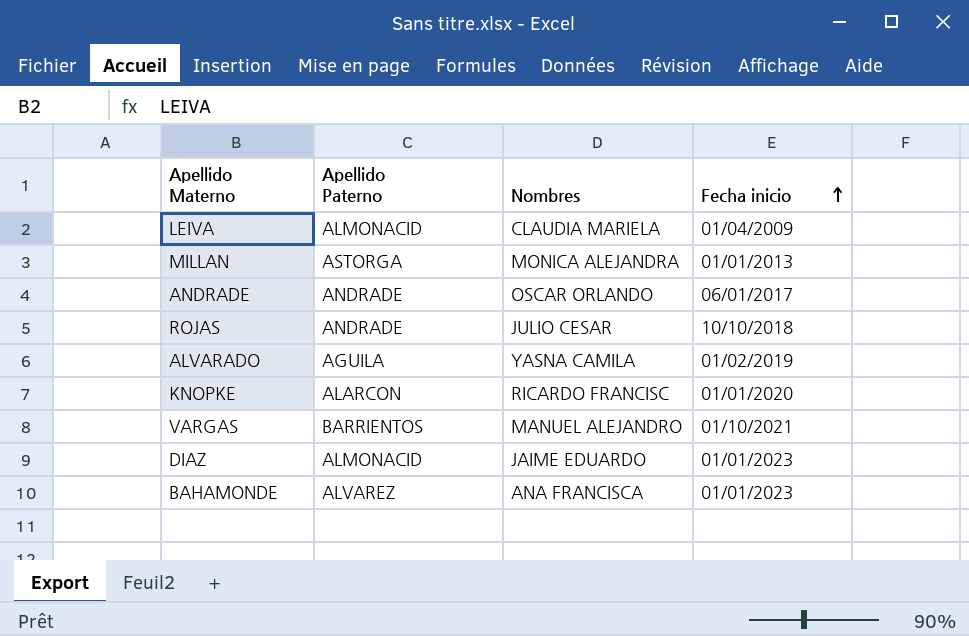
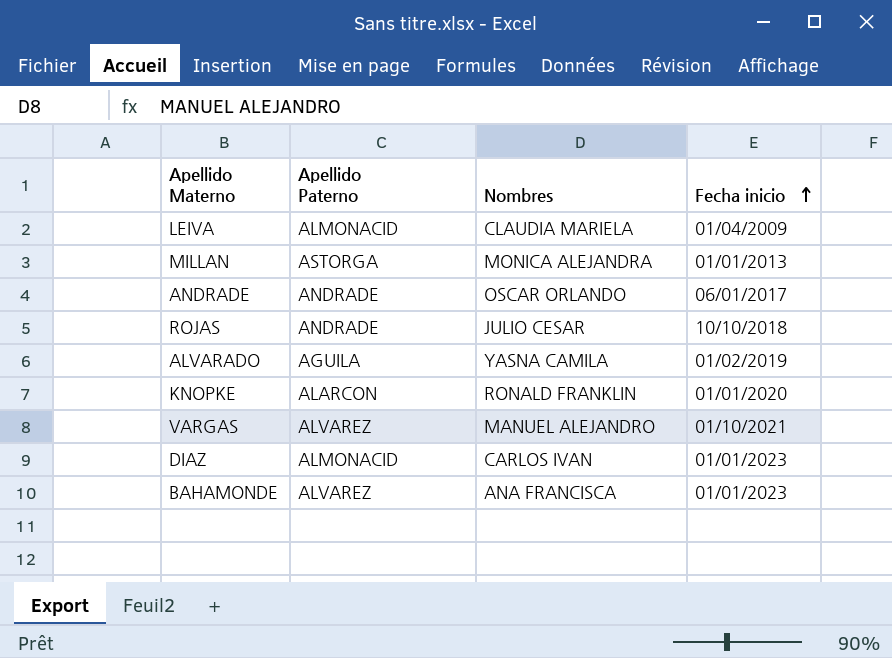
KNOPKE | Nombres: RICARDO FRANCISC -> RONALD FRANKLIN
VARGAS | Apellido Paterno: BARRIENTOS -> ALVAREZ
DIAZ | Nombres: JAIME EDUARDO -> CARLOS IVAN

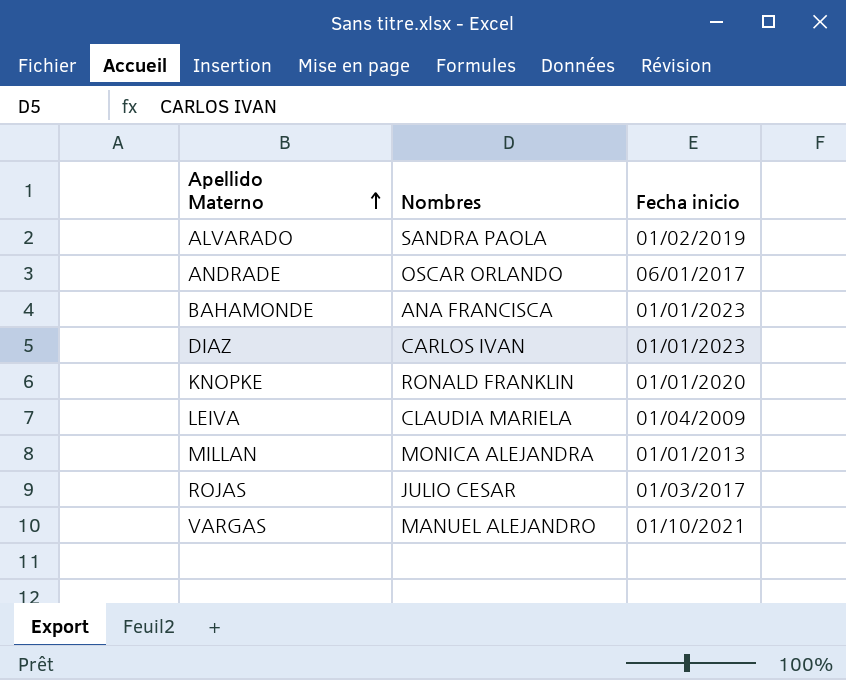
row order: Fecha inicio ascending -> Apellido Materno ascending
column Apellido Paterno | position: 2 -> none
ALVARADO | Nombres: YASNA CAMILA -> SANDRA PAOLA
ROJAS | Fecha inicio: 10/10/2018 -> 01/03/2017

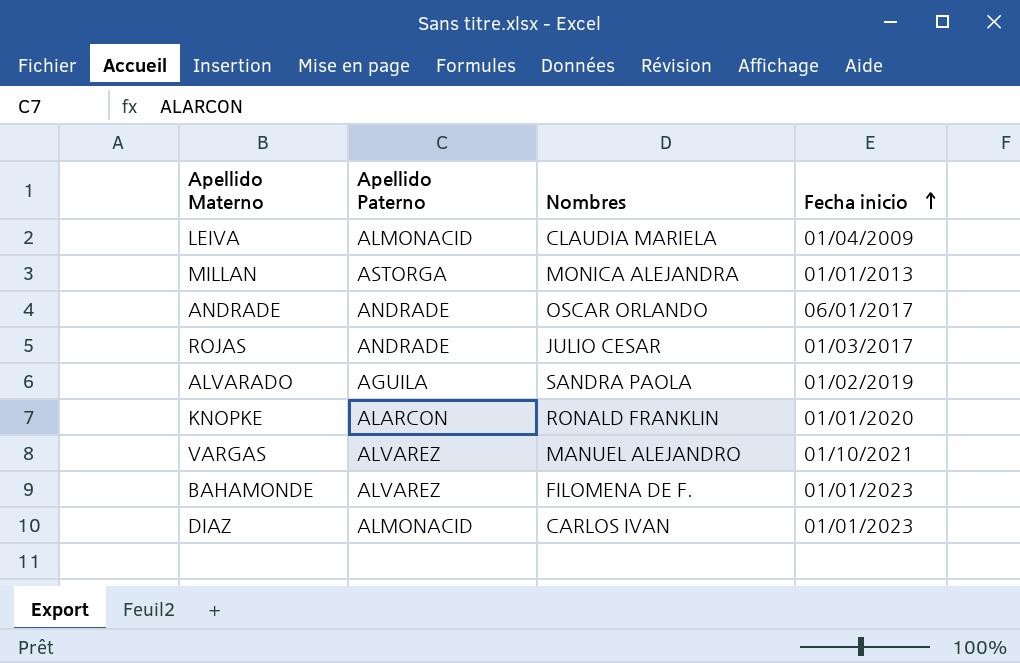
row order: Apellido Materno ascending -> Fecha inicio ascending
column Apellido Paterno | position: none -> 2
BAHAMONDE | Nombres: ANA FRANCISCA -> FILOMENA DE F.

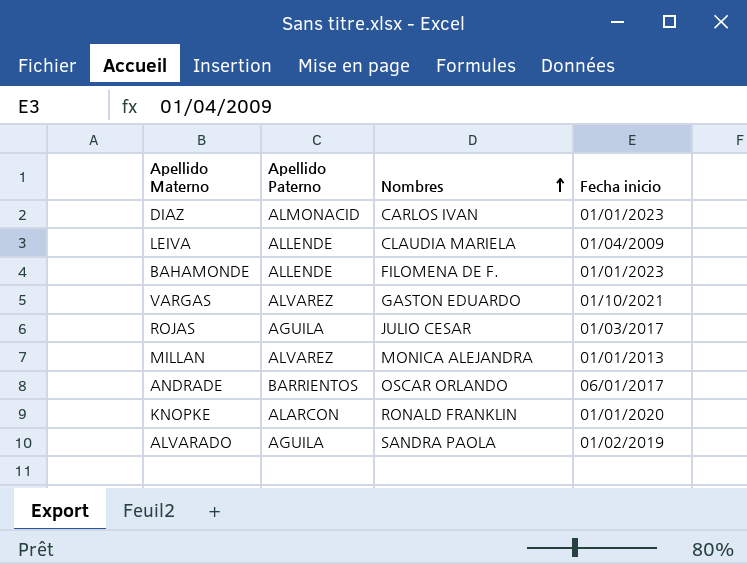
row order: Fecha inicio ascending -> Nombres ascending
LEIVA | Apellido Paterno: ALMONACID -> ALLENDE
BAHAMONDE | Apellido Paterno: ALVAREZ -> ALLENDE
VARGAS | Nombres: MANUEL ALEJANDRO -> GASTON EDUARDO
ROJAS | Apellido Paterno: ANDRADE -> AGUILA
MILLAN | Apellido Paterno: ASTORGA -> ALVAREZ
ANDRADE | Apellido Paterno: ANDRADE -> BARRIENTOS

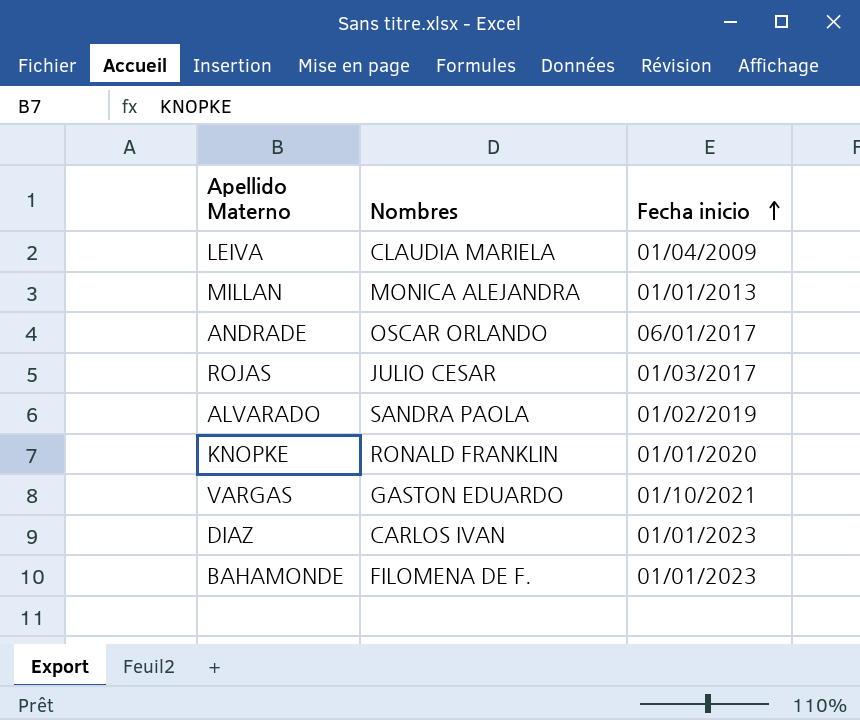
row order: Nombres ascending -> Fecha inicio ascending
column Apellido Paterno | position: 2 -> none

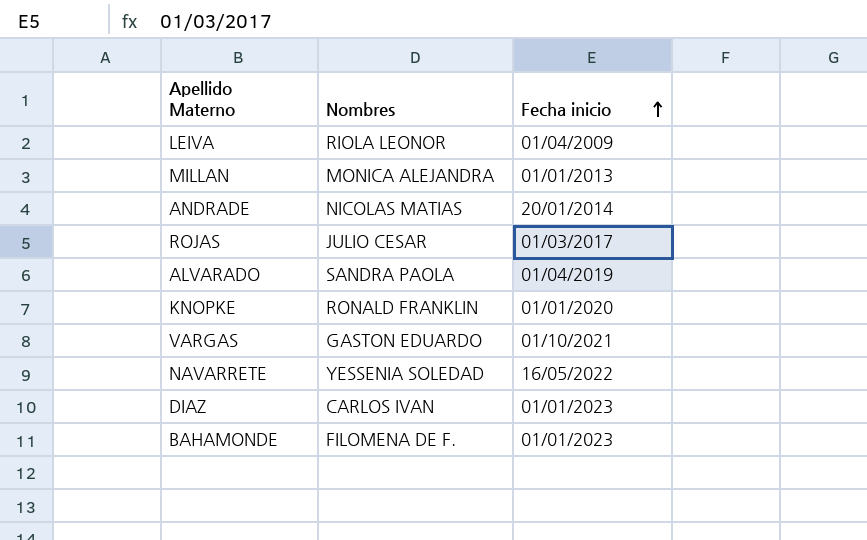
LEIVA | Nombres: CLAUDIA MARIELA -> RIOLA LEONOR
ANDRADE | Nombres: OSCAR ORLANDO -> NICOLAS MATIAS
ANDRADE | Fecha inicio: 06/01/2017 -> 20/01/2014
ALVARADO | Fecha inicio: 01/02/2019 -> 01/04/2019
row NAVARRETE: none -> YESSENIA SOLEDAD | 16/05/2022

